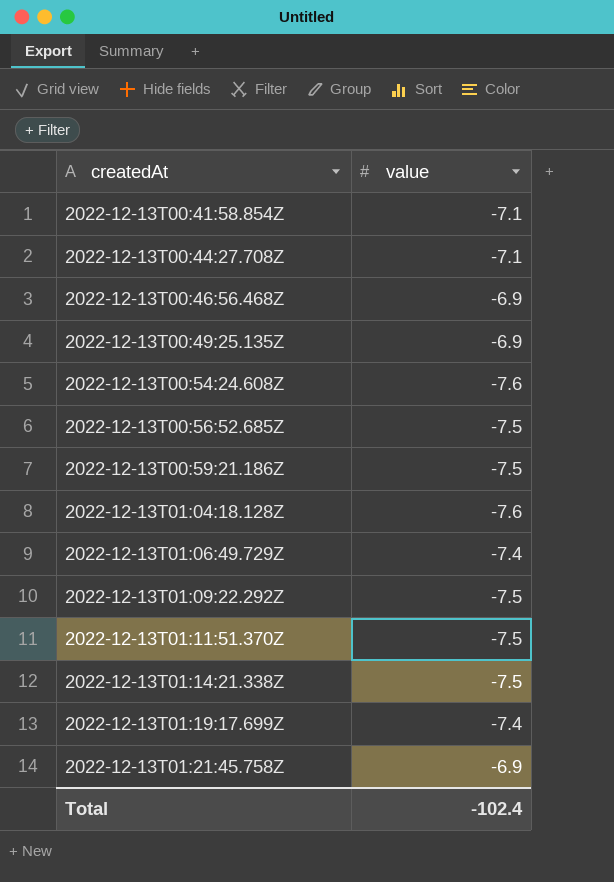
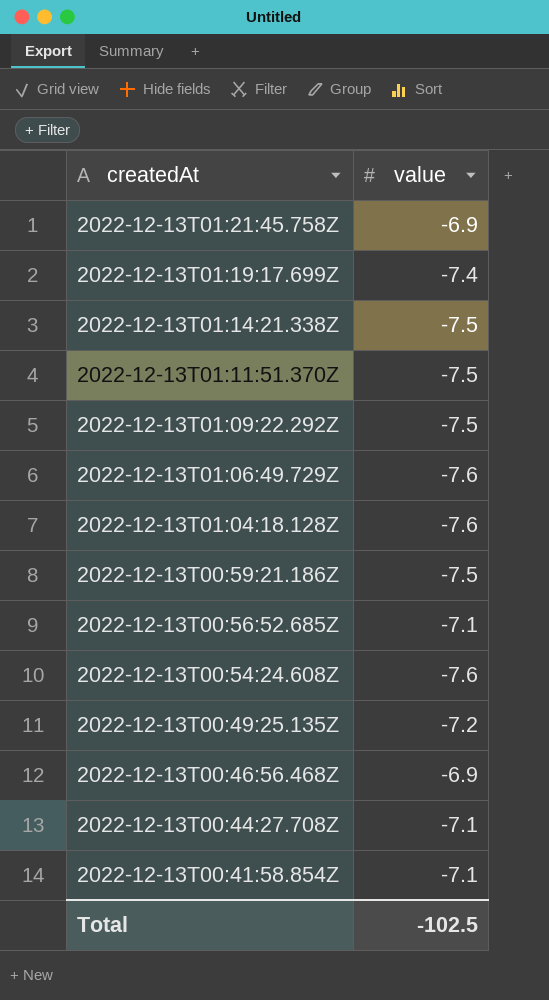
row order: createdAt ascending -> createdAt descending
2022-12-13T01:06:49.729Z | value: -7.4 -> -7.6
2022-12-13T00:56:52.685Z | value: -7.5 -> -7.1
2022-12-13T00:49:25.135Z | value: -6.9 -> -7.2
Total | value: -102.4 -> -102.5

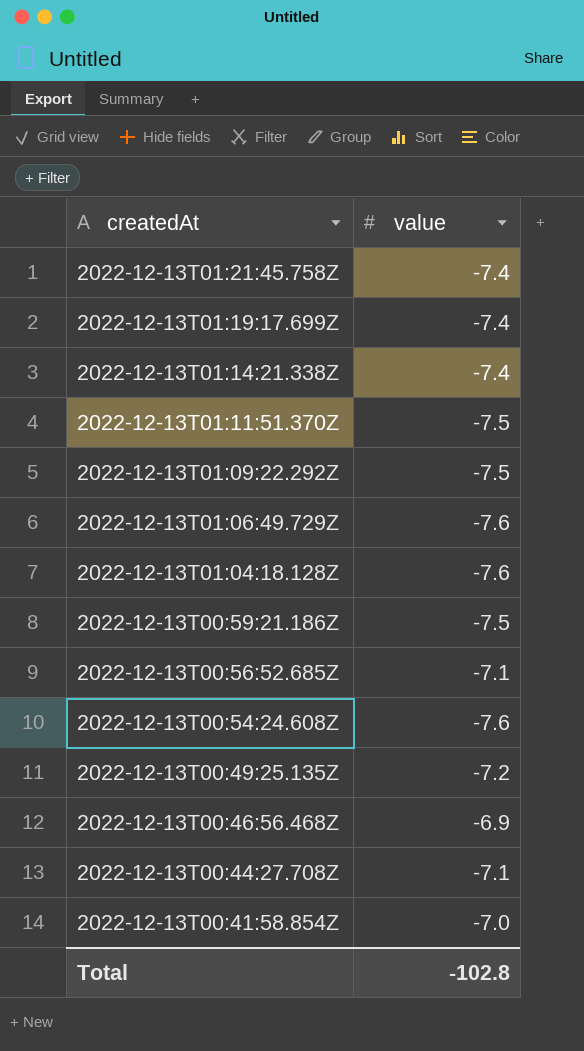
2022-12-13T01:21:45.758Z | value: -6.9 -> -7.4
2022-12-13T01:14:21.338Z | value: -7.5 -> -7.4
2022-12-13T00:41:58.854Z | value: -7.1 -> -7.0
Total | value: -102.5 -> -102.8

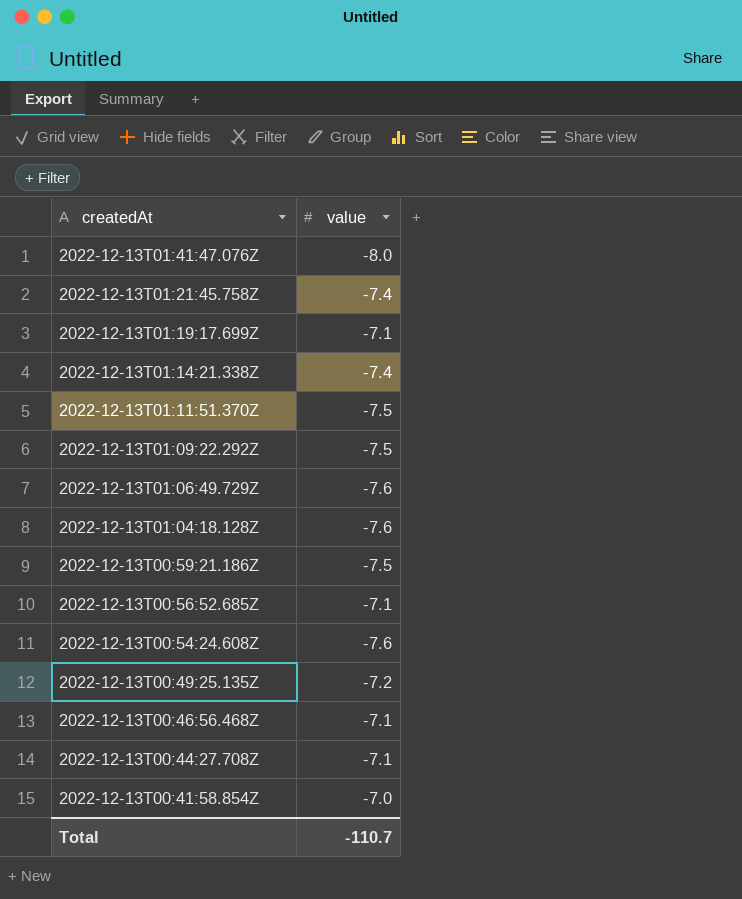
row 2022-12-13T01:41:47.076Z: none -> -8.0
2022-12-13T01:19:17.699Z | value: -7.4 -> -7.1
2022-12-13T00:46:56.468Z | value: -6.9 -> -7.1
Total | value: -102.8 -> -110.7

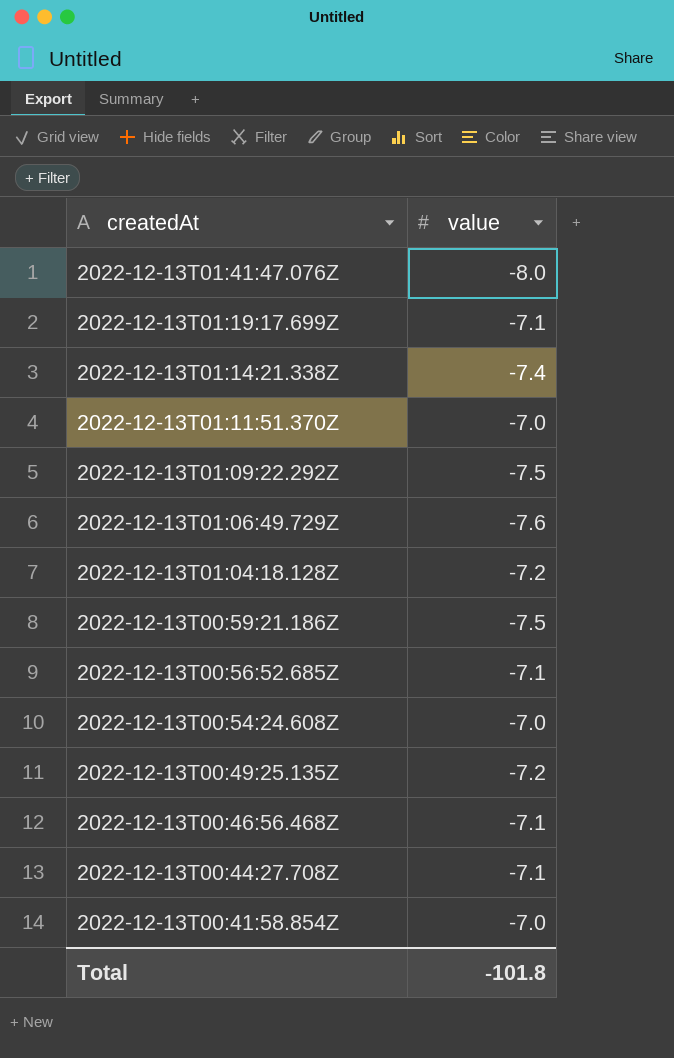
row 2022-12-13T01:21:45.758Z: -7.4 -> none
2022-12-13T01:11:51.370Z | value: -7.5 -> -7.0
2022-12-13T01:04:18.128Z | value: -7.6 -> -7.2
2022-12-13T00:54:24.608Z | value: -7.6 -> -7.0
Total | value: -110.7 -> -101.8

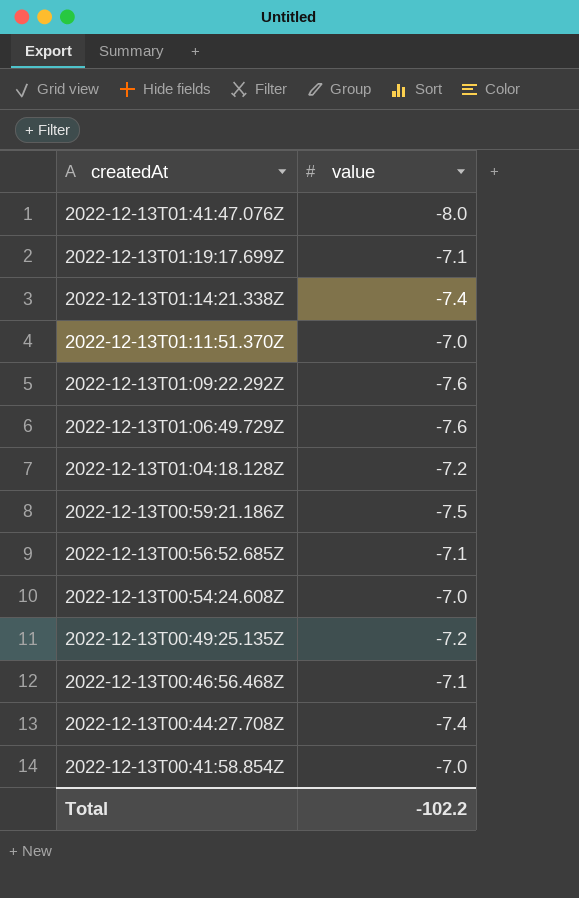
2022-12-13T01:09:22.292Z | value: -7.5 -> -7.6
2022-12-13T00:44:27.708Z | value: -7.1 -> -7.4
Total | value: -101.8 -> -102.2

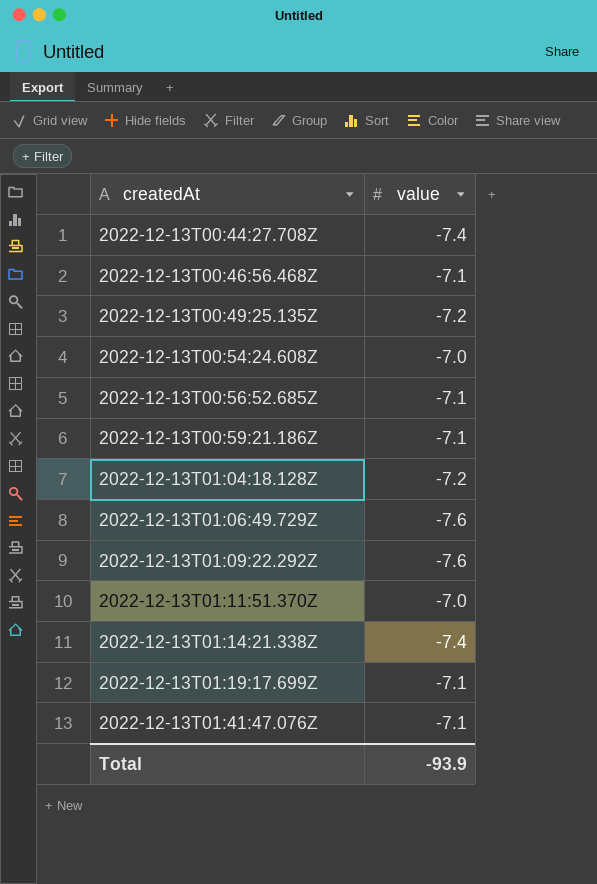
row order: createdAt descending -> createdAt ascending
row 2022-12-13T00:41:58.854Z: -7.0 -> none
2022-12-13T00:59:21.186Z | value: -7.5 -> -7.1
2022-12-13T01:41:47.076Z | value: -8.0 -> -7.1
Total | value: -102.2 -> -93.9

